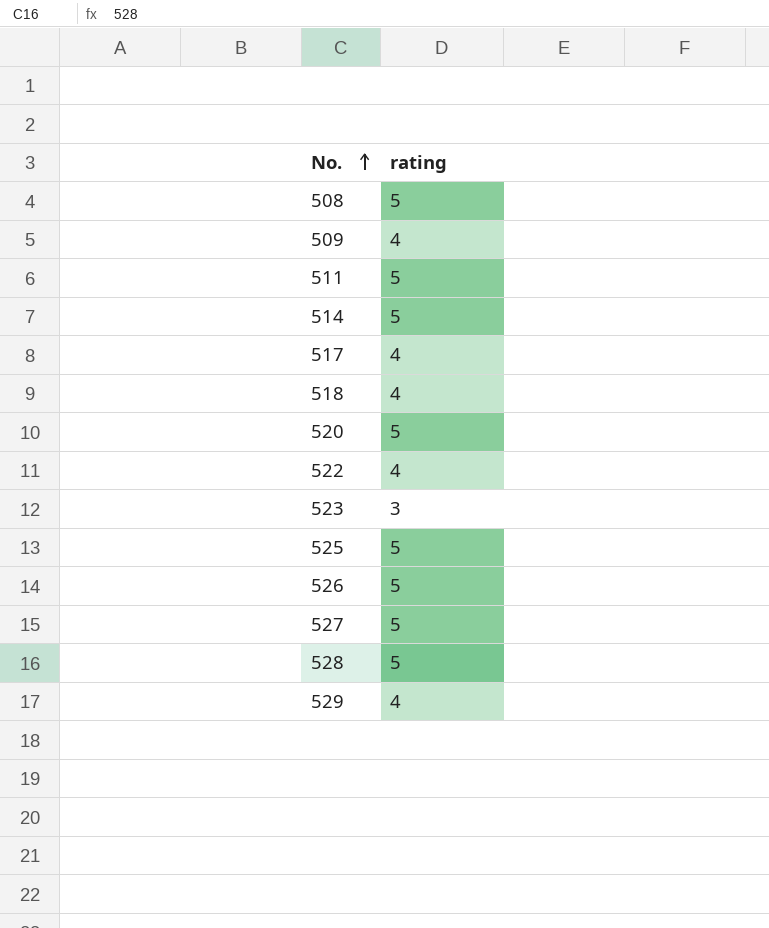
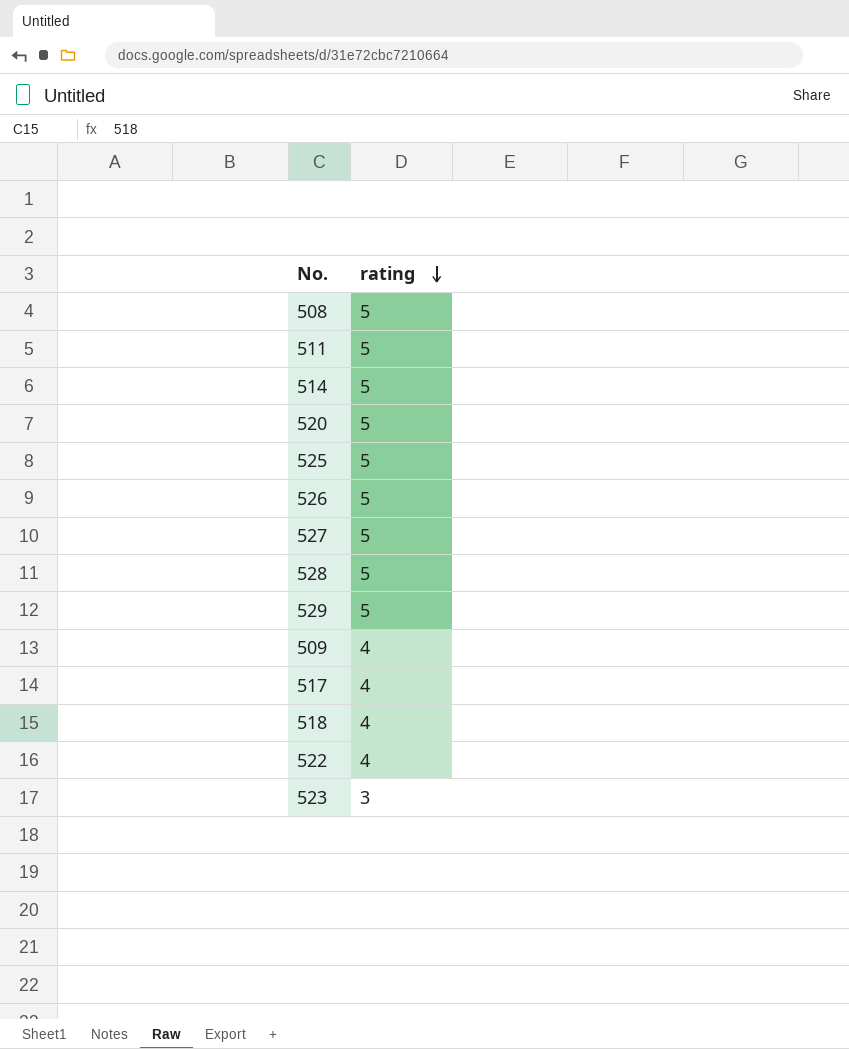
row order: No. ascending -> rating descending
529 | rating: 4 -> 5

